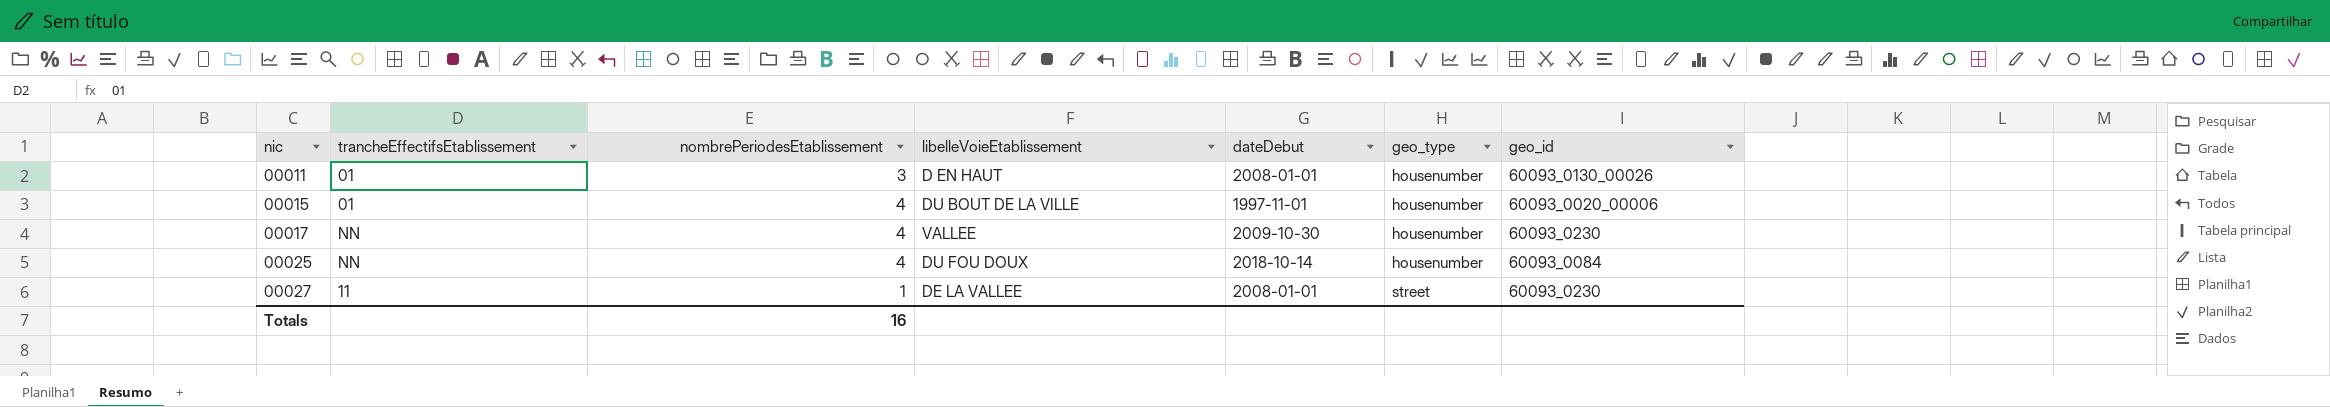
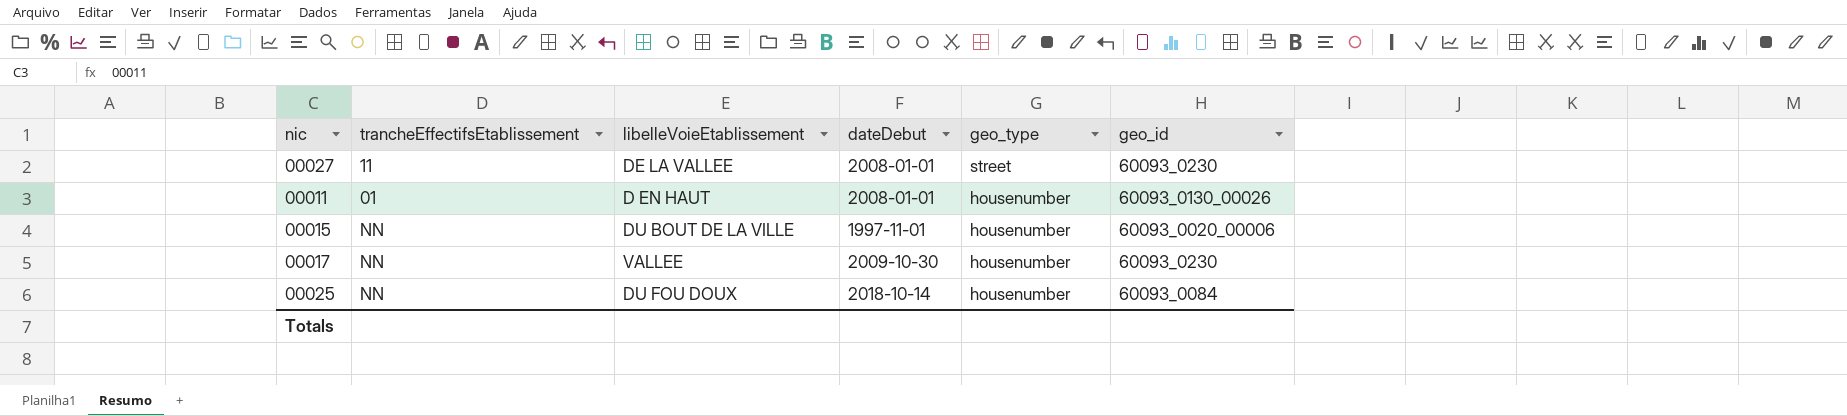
row order: nic ascending -> geo_type descending
column nombrePeriodesEtablissement | position: 3 -> none
00015 | trancheEffectifsEtablissement: 01 -> NN

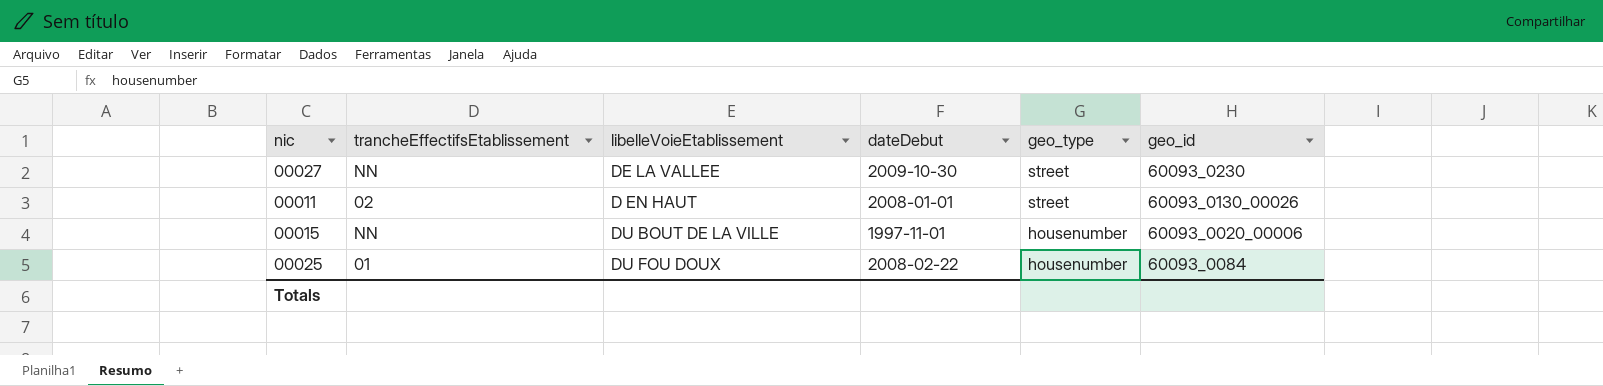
row 00017: NN | VALLEE | 2009-10-30 | housenumber | 60093_0230 -> none
00027 | trancheEffectifsEtablissement: 11 -> NN
00027 | dateDebut: 2008-01-01 -> 2009-10-30
00011 | trancheEffectifsEtablissement: 01 -> 02
00011 | geo_type: housenumber -> street
00025 | trancheEffectifsEtablissement: NN -> 01
00025 | dateDebut: 2018-10-14 -> 2008-02-22

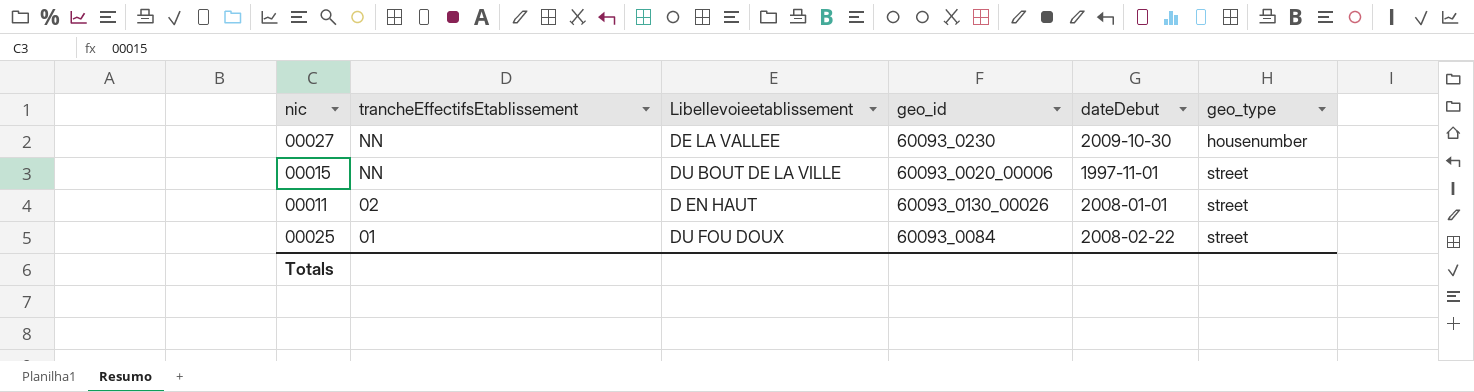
row order: geo_type descending -> trancheEffectifsEtablissement descending
column name: libelleVoieEtablissement -> Libellevoieetablissement
column geo_id | position: 6 -> 4
00027 | geo_type: street -> housenumber
00015 | geo_type: housenumber -> street
00025 | geo_type: housenumber -> street

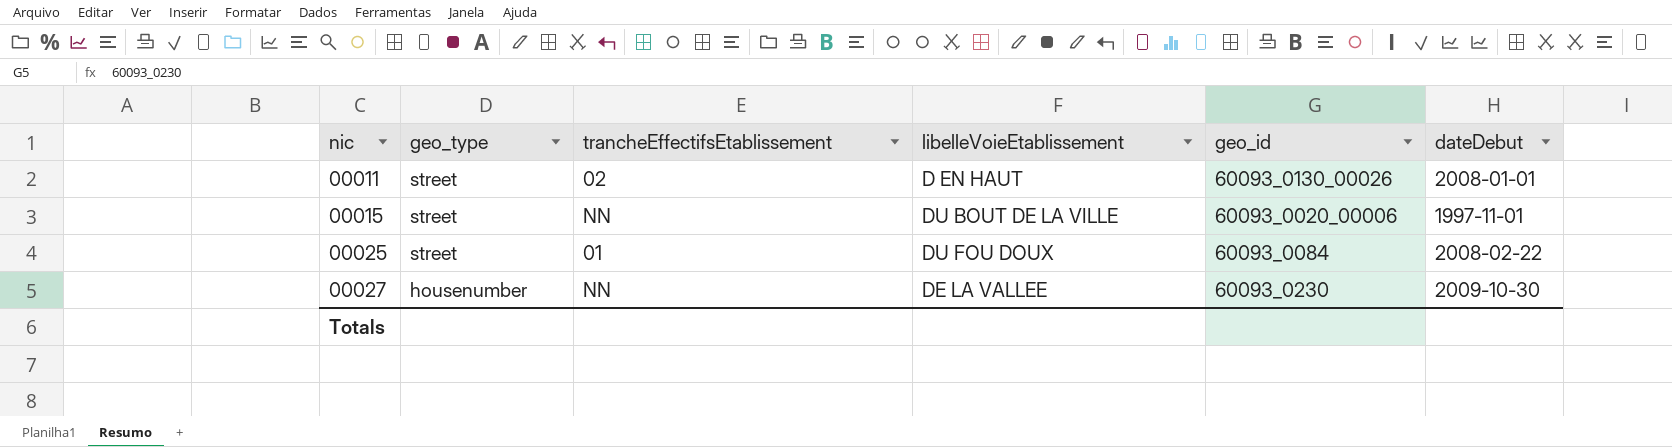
row order: trancheEffectifsEtablissement descending -> nic ascending
column geo_type | position: 6 -> 2
column name: Libellevoieetablissement -> libelleVoieEtablissement

